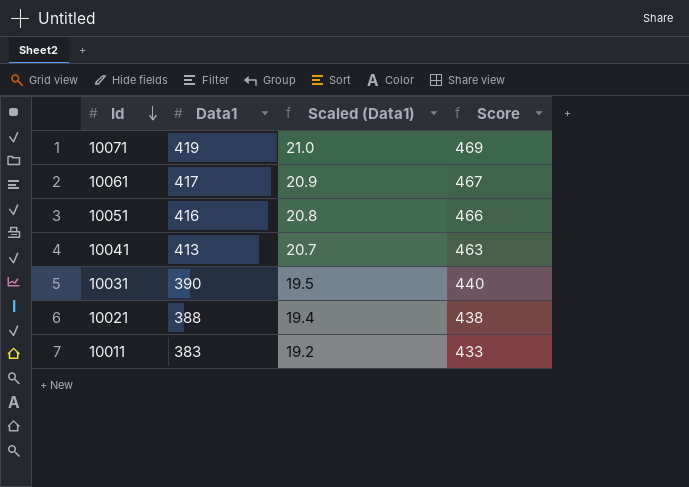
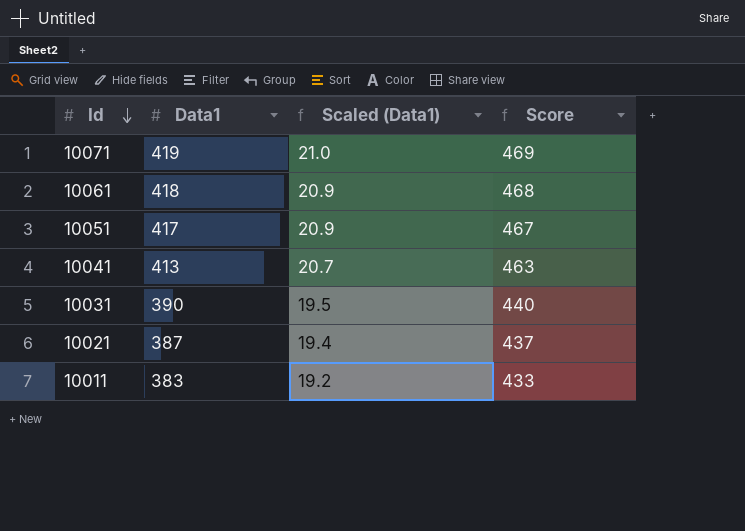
10061 | Data1: 417 -> 418
10061 | Score: 467 -> 468
10051 | Data1: 416 -> 417
10051 | Scaled (Data1): 20.8 -> 20.9
10051 | Score: 466 -> 467
10021 | Data1: 388 -> 387
10021 | Score: 438 -> 437

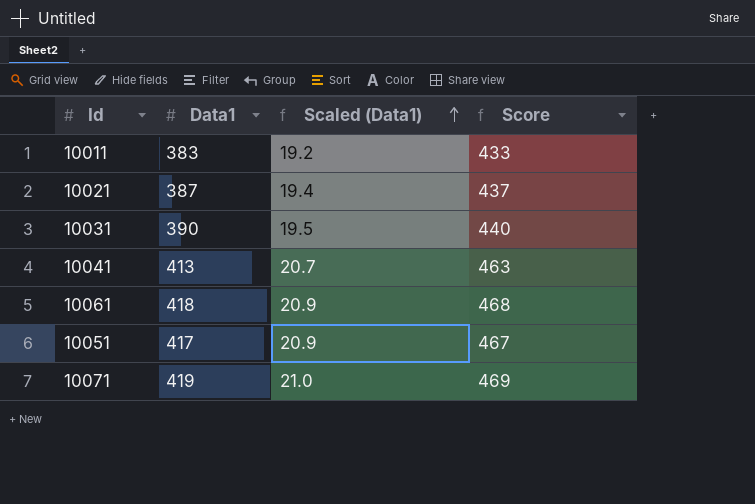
row order: Id descending -> Scaled (Data1) ascending

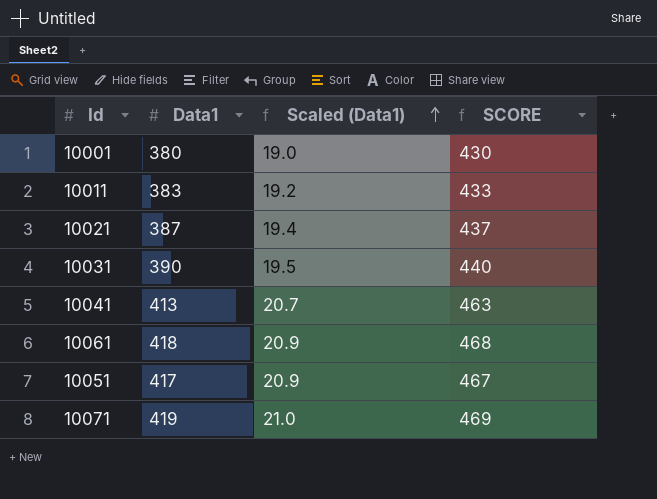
column name: Score -> SCORE
row 10001: none -> 380 | 19.0 | 430

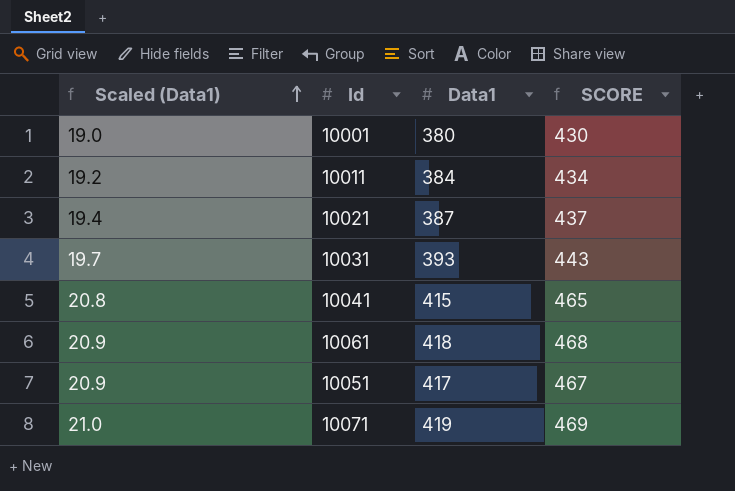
column Scaled (Data1) | position: 3 -> 1
10011 | Data1: 383 -> 384
10011 | SCORE: 433 -> 434
10031 | Scaled (Data1): 19.5 -> 19.7
10031 | Data1: 390 -> 393
10031 | SCORE: 440 -> 443
10041 | Scaled (Data1): 20.7 -> 20.8
10041 | Data1: 413 -> 415
10041 | SCORE: 463 -> 465

